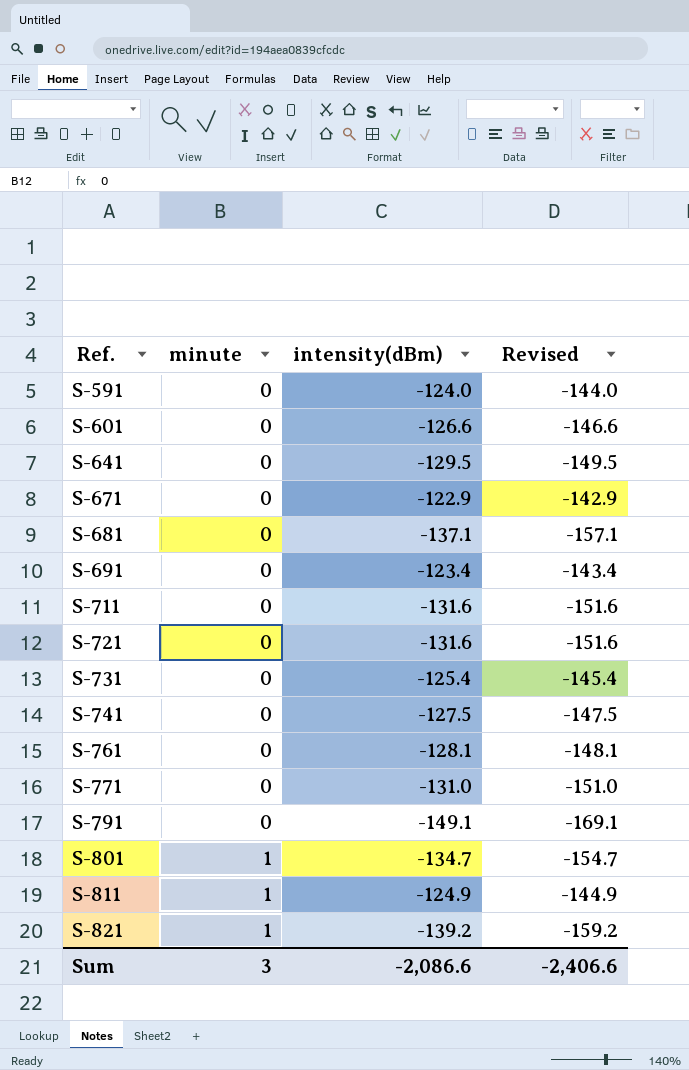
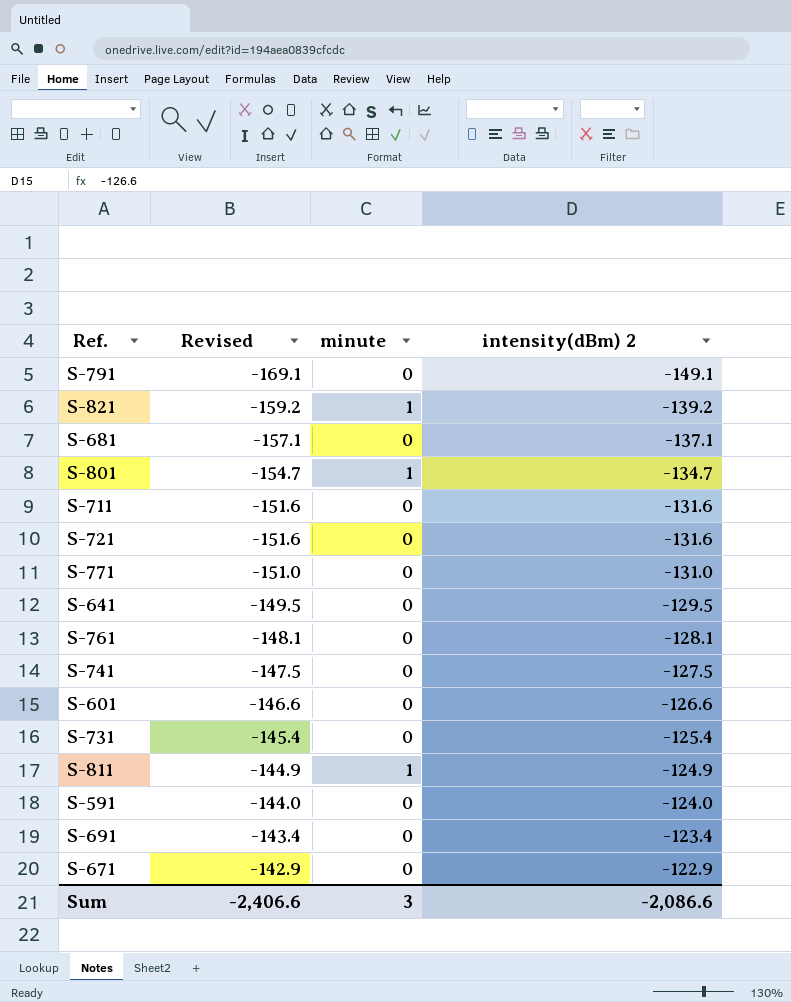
row order: Ref. ascending -> Revised ascending
column Revised | position: 4 -> 2
column name: intensity(dBm) -> intensity(dBm) 2

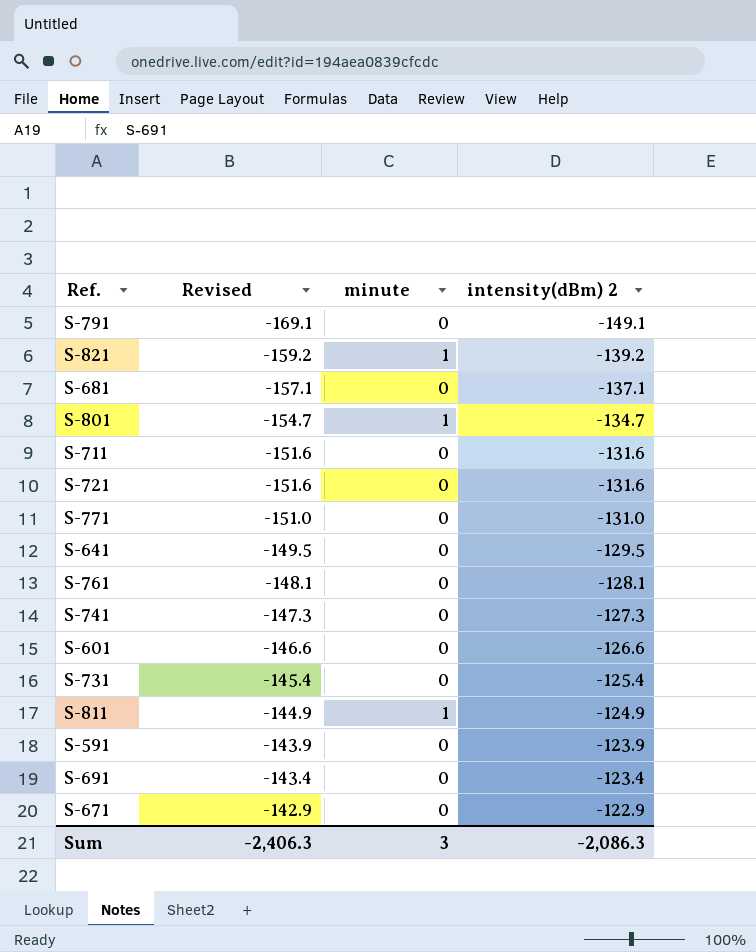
S-741 | Revised: -147.5 -> -147.3
S-741 | intensity(dBm) 2: -127.5 -> -127.3
S-591 | Revised: -144.0 -> -143.9
S-591 | intensity(dBm) 2: -124.0 -> -123.9
Sum | Revised: -2,406.6 -> -2,406.3
Sum | intensity(dBm) 2: -2,086.6 -> -2,086.3

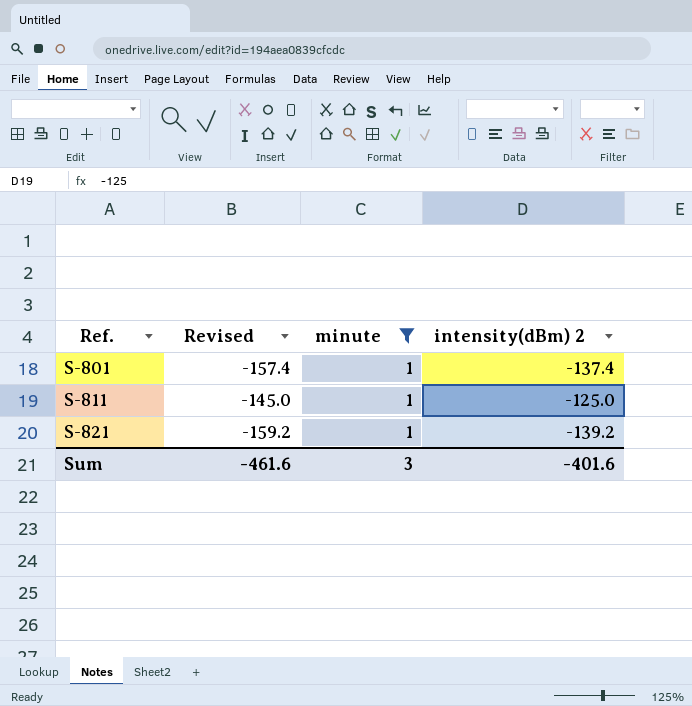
filter: none -> minute = 1
row order: Revised ascending -> Ref. ascending
S-801 | Revised: -154.7 -> -157.4
S-801 | intensity(dBm) 2: -134.7 -> -137.4
S-811 | Revised: -144.9 -> -145.0
S-811 | intensity(dBm) 2: -124.9 -> -125.0
Sum | Revised: -2,406.3 -> -461.6
Sum | intensity(dBm) 2: -2,086.3 -> -401.6

